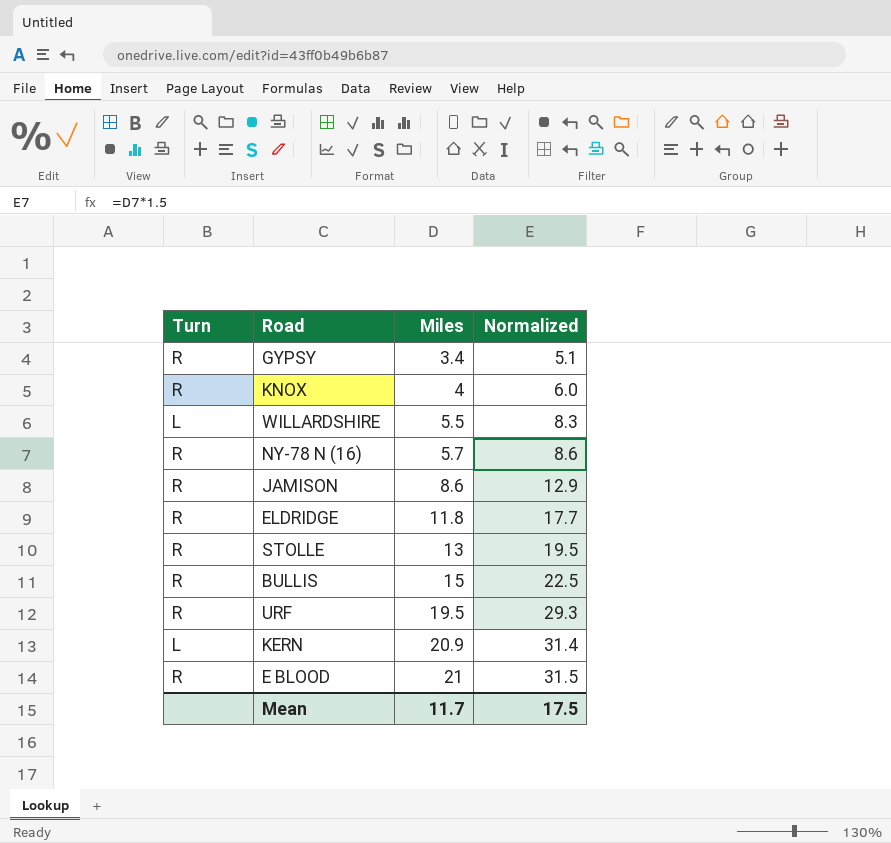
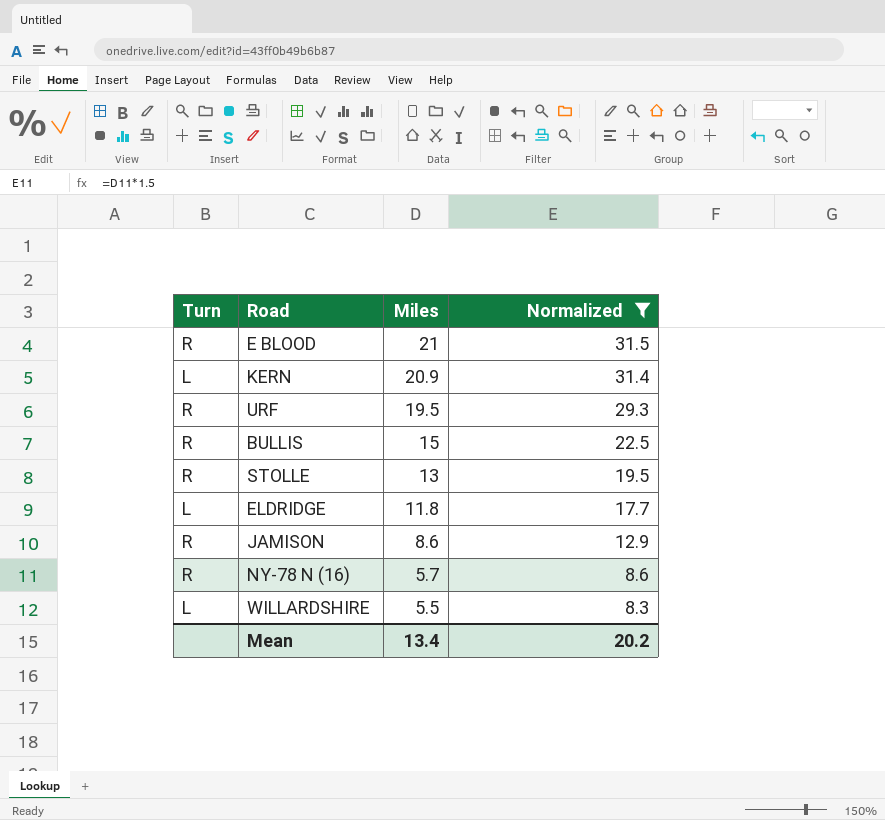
filter: none -> Normalized >= 8.3
row order: Miles ascending -> Miles descending
ELDRIDGE | Turn: R -> L
Mean | Miles: 11.7 -> 13.4
Mean | Normalized: 17.5 -> 20.2

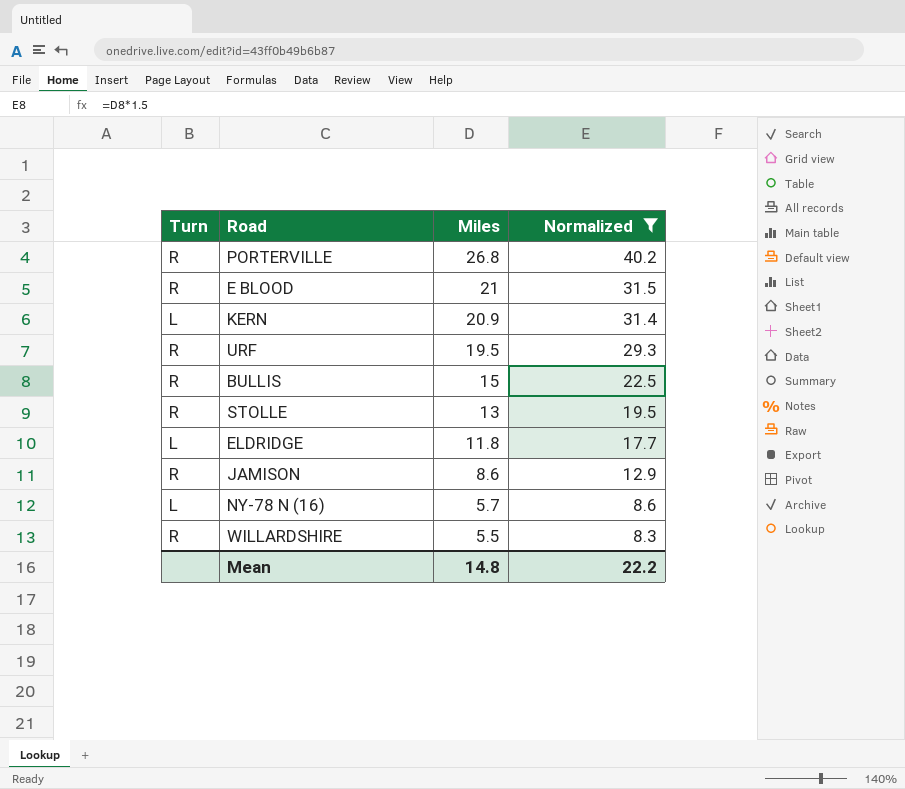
row PORTERVILLE: none -> R | 26.8 | 40.2
NY-78 N (16) | Turn: R -> L
WILLARDSHIRE | Turn: L -> R
Mean | Miles: 13.4 -> 14.8
Mean | Normalized: 20.2 -> 22.2

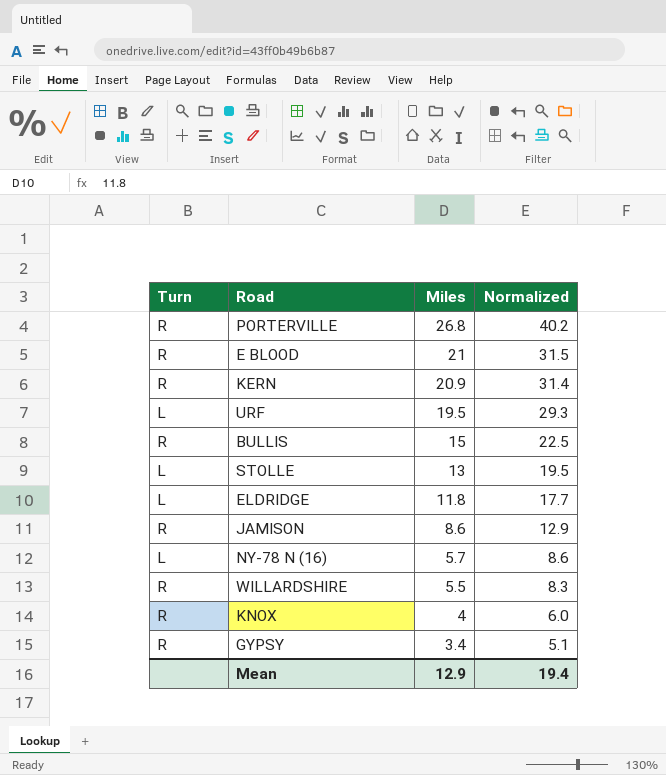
filter: Normalized >= 8.3 -> none
KERN | Turn: L -> R
URF | Turn: R -> L
STOLLE | Turn: R -> L
Mean | Miles: 14.8 -> 12.9
Mean | Normalized: 22.2 -> 19.4

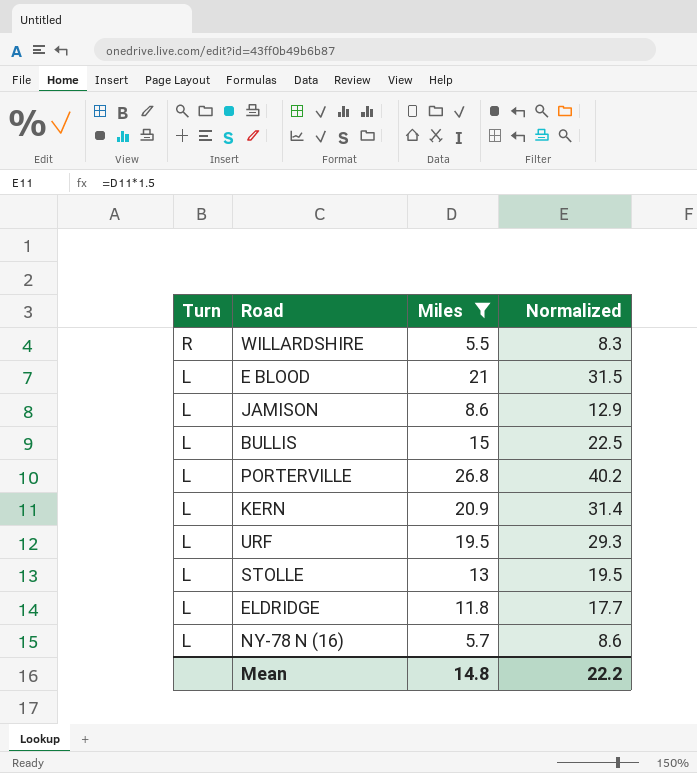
filter: none -> Miles >= 5.5
row order: Miles descending -> Turn descending
E BLOOD | Turn: R -> L
JAMISON | Turn: R -> L
BULLIS | Turn: R -> L
PORTERVILLE | Turn: R -> L
KERN | Turn: R -> L
Mean | Miles: 12.9 -> 14.8
Mean | Normalized: 19.4 -> 22.2

